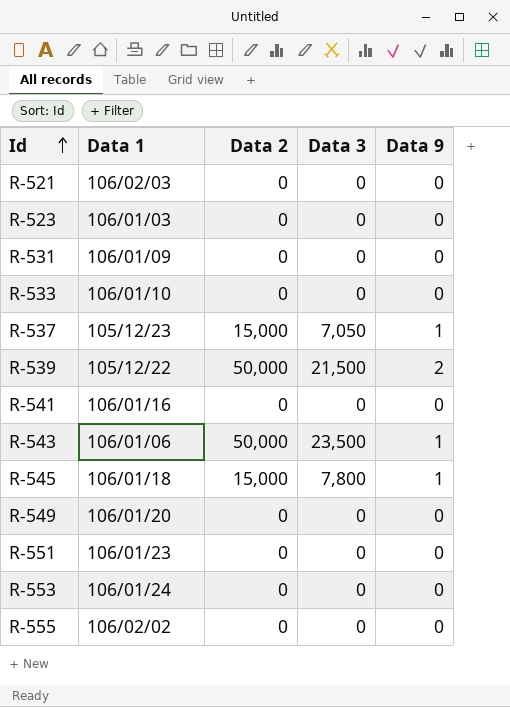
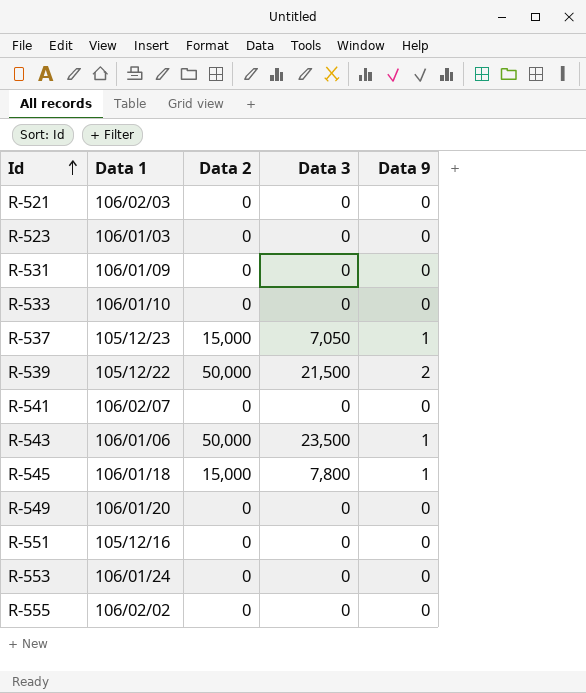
R-541 | Data 1: 106/01/16 -> 106/02/07
R-551 | Data 1: 106/01/23 -> 105/12/16

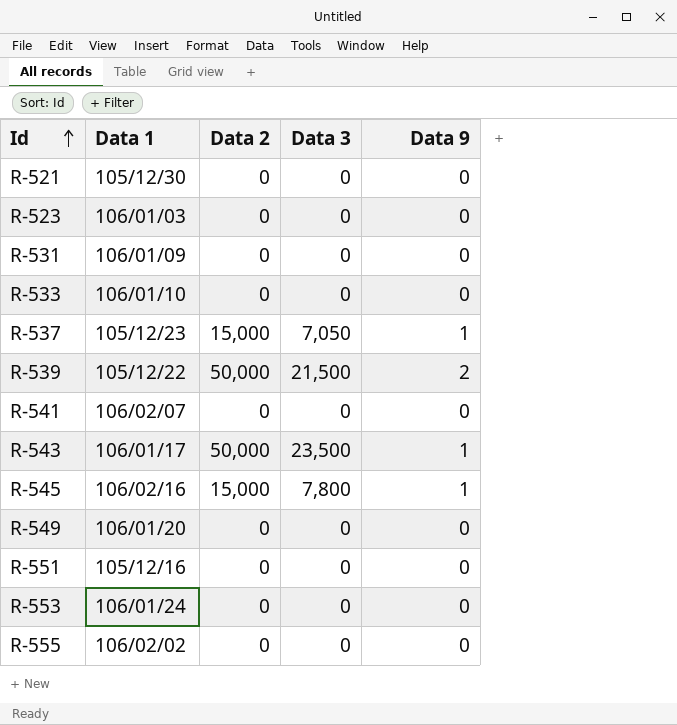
R-521 | Data 1: 106/02/03 -> 105/12/30
R-543 | Data 1: 106/01/06 -> 106/01/17
R-545 | Data 1: 106/01/18 -> 106/02/16

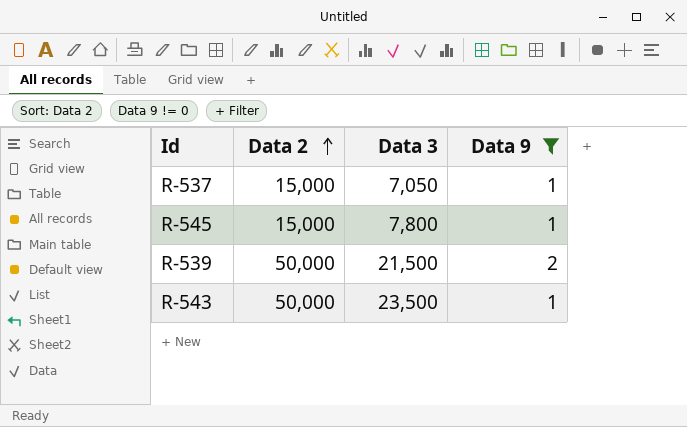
filter: none -> Data 9 != 0
row order: Id ascending -> Data 2 ascending
column Data 1 | position: 2 -> none

